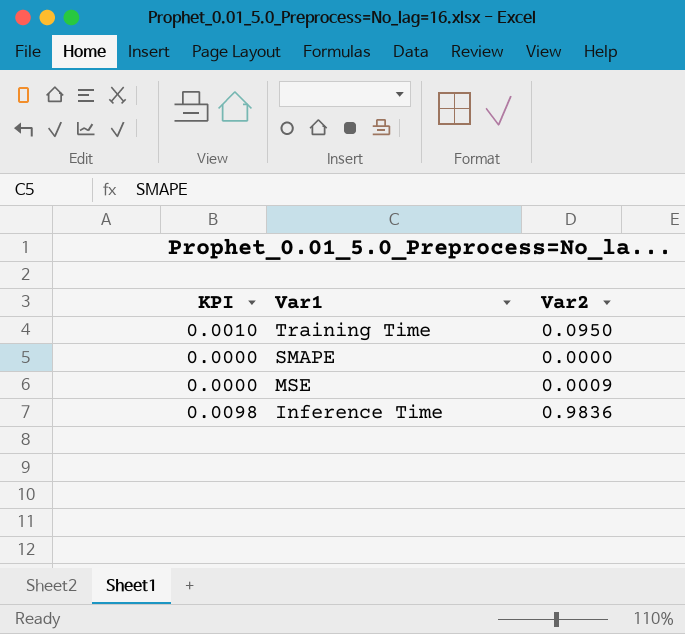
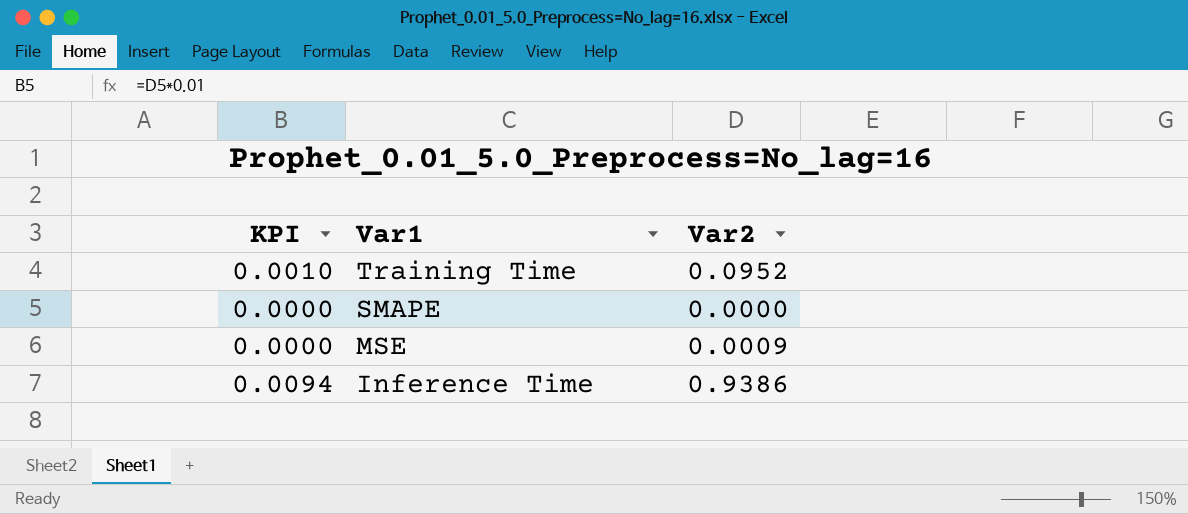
Training Time | Var2: 0.0950 -> 0.0952
Inference Time | KPI: 0.0098 -> 0.0094
Inference Time | Var2: 0.9836 -> 0.9386

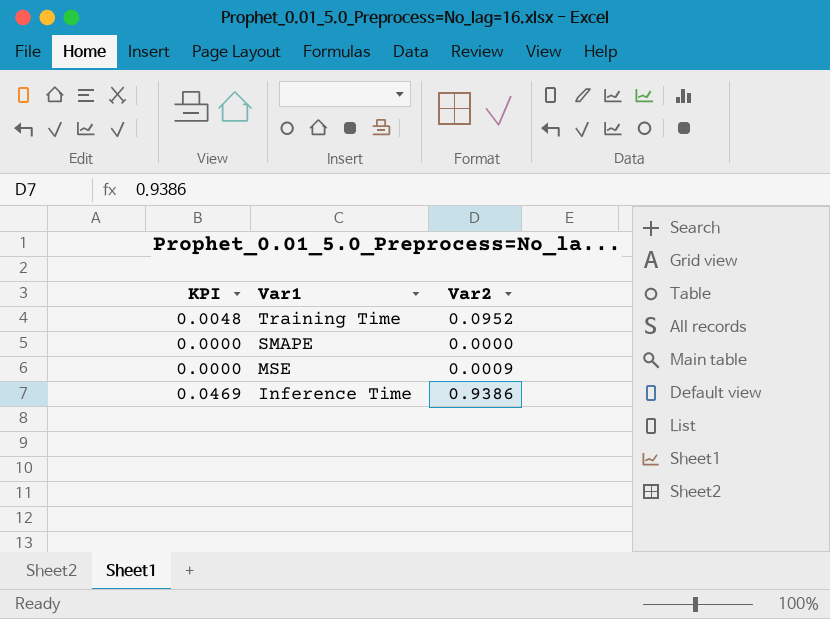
column KPI | formula: [Var2] * 0.01 -> [Var2] * 0.05

